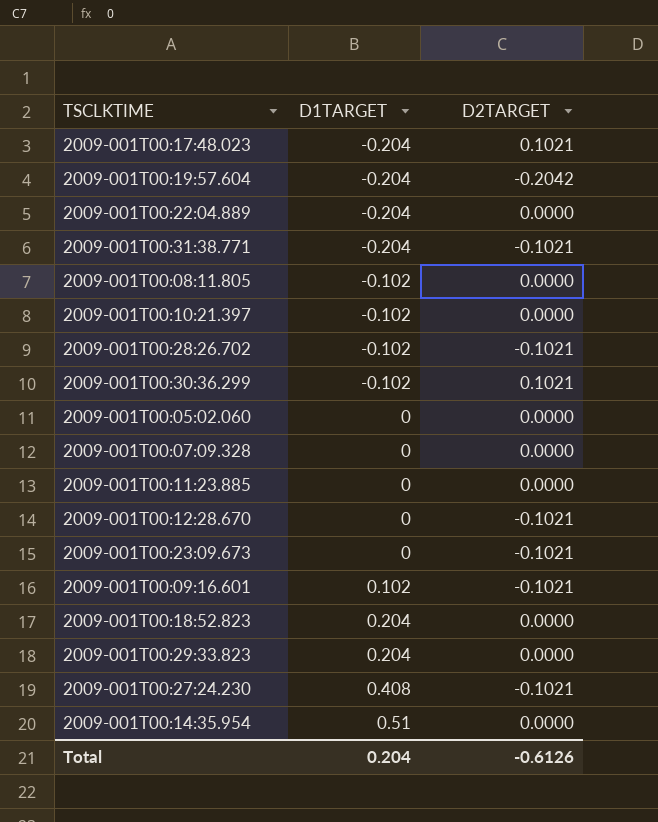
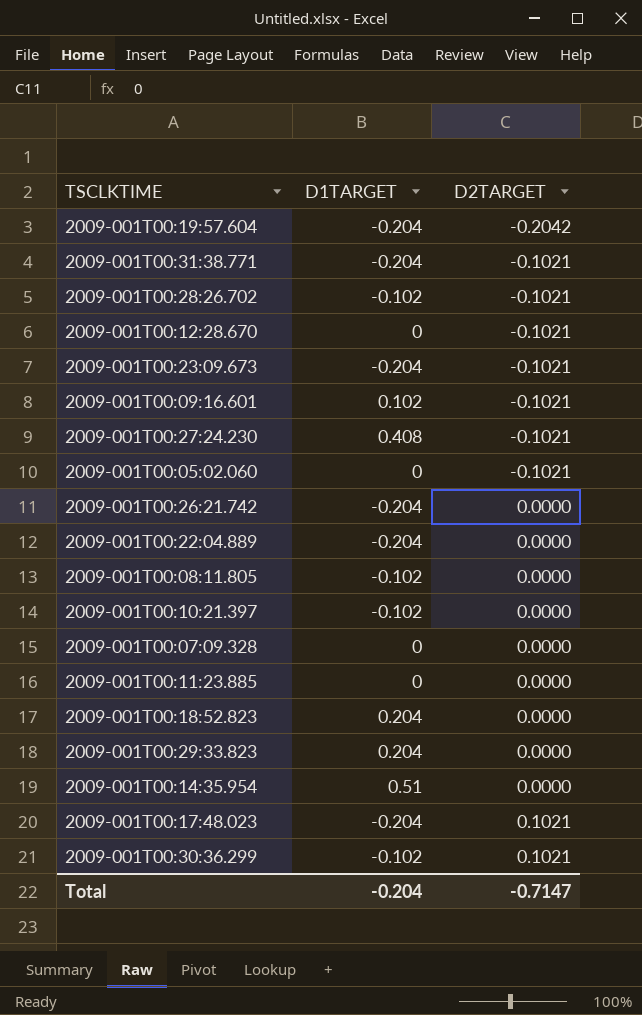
row order: D1TARGET ascending -> D2TARGET ascending
2009-001T00:23:09.673 | D1TARGET: 0 -> -0.204
2009-001T00:05:02.060 | D2TARGET: 0.0000 -> -0.1021
row 2009-001T00:26:21.742: none -> -0.204 | 0.0000
Total | D1TARGET: 0.204 -> -0.204
Total | D2TARGET: -0.6126 -> -0.7147

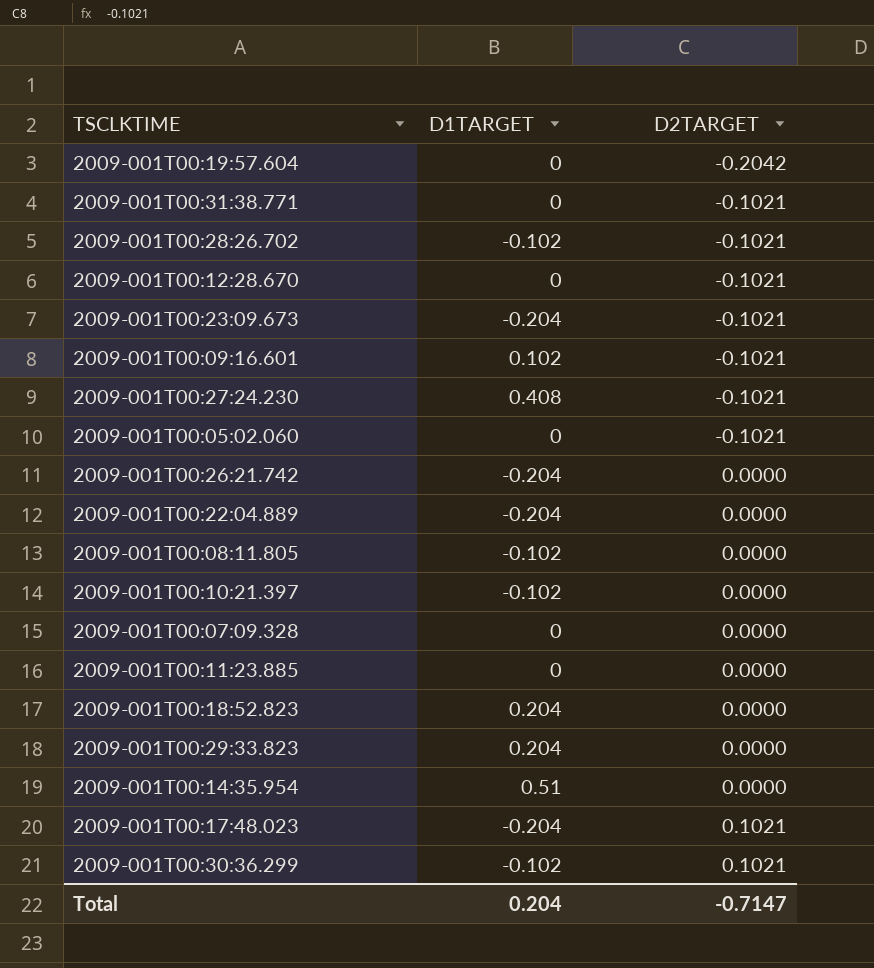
2009-001T00:19:57.604 | D1TARGET: -0.204 -> 0
2009-001T00:31:38.771 | D1TARGET: -0.204 -> 0
Total | D1TARGET: -0.204 -> 0.204

